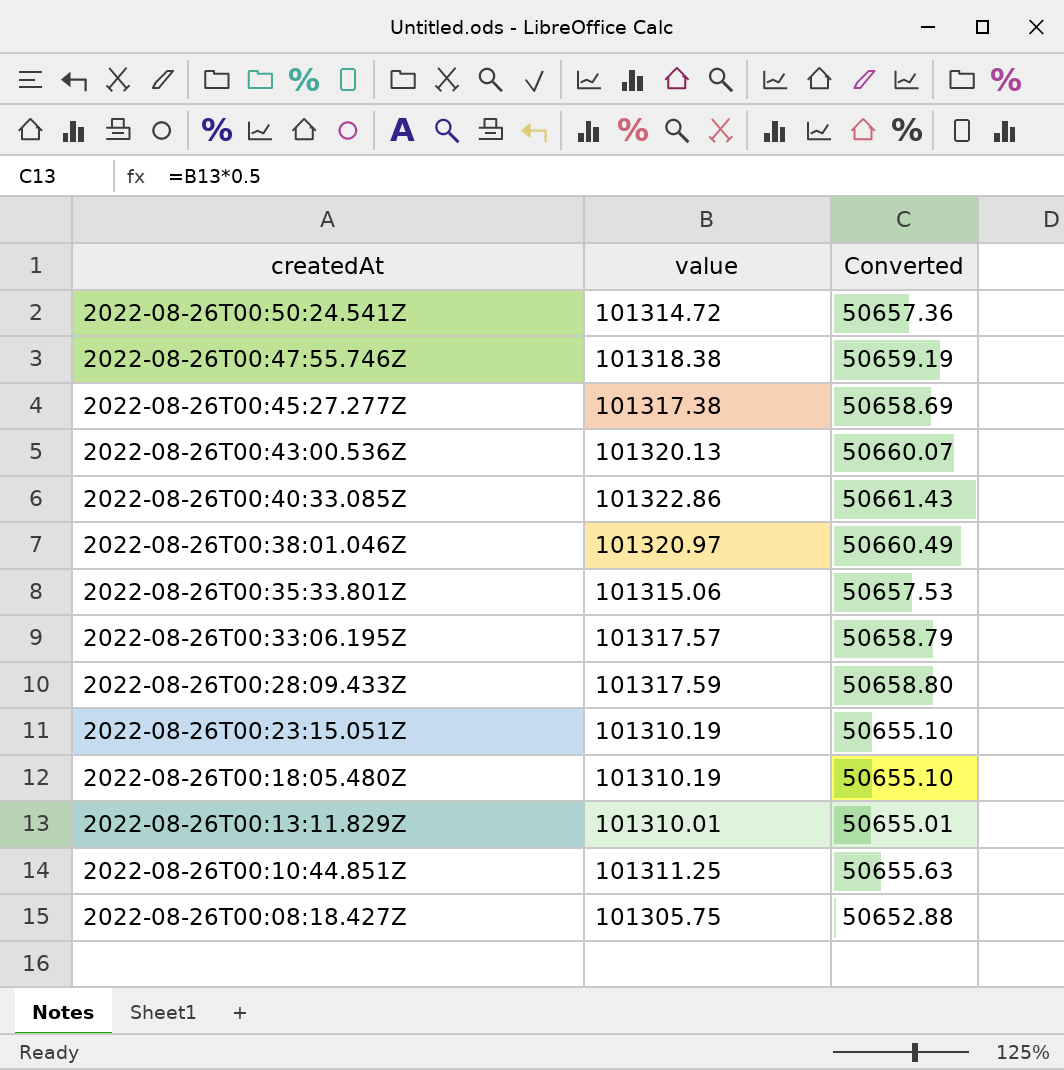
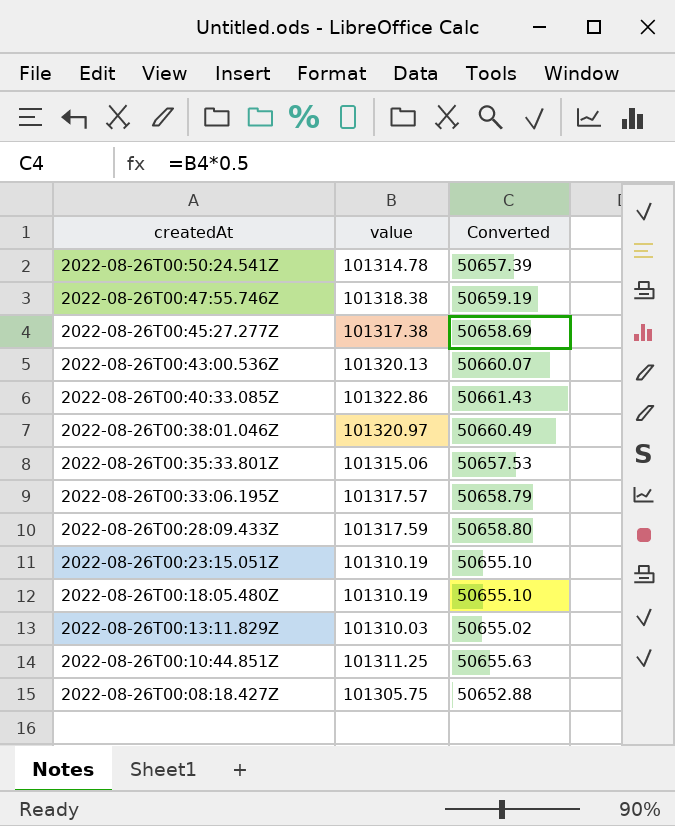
2022-08-26T00:50:24.541Z | value: 101314.72 -> 101314.78
2022-08-26T00:50:24.541Z | Converted: 50657.36 -> 50657.39
2022-08-26T00:13:11.829Z | value: 101310.01 -> 101310.03
2022-08-26T00:13:11.829Z | Converted: 50655.01 -> 50655.02

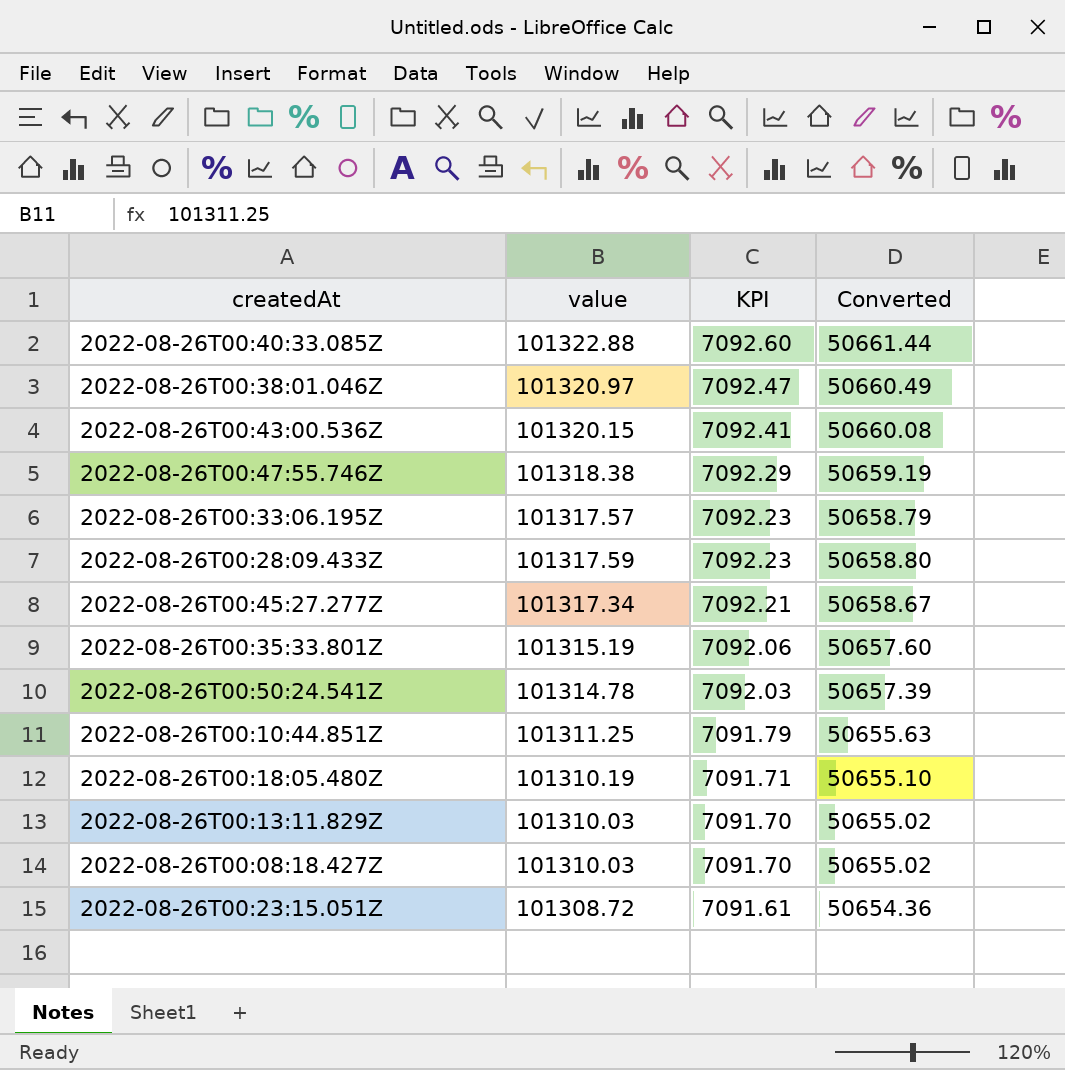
row order: createdAt descending -> KPI descending
column KPI | formula: none -> [value] * 0.07
2022-08-26T00:40:33.085Z | value: 101322.86 -> 101322.88
2022-08-26T00:40:33.085Z | Converted: 50661.43 -> 50661.44
2022-08-26T00:43:00.536Z | value: 101320.13 -> 101320.15
2022-08-26T00:43:00.536Z | Converted: 50660.07 -> 50660.08
2022-08-26T00:45:27.277Z | value: 101317.38 -> 101317.34
2022-08-26T00:45:27.277Z | Converted: 50658.69 -> 50658.67
2022-08-26T00:35:33.801Z | value: 101315.06 -> 101315.19
2022-08-26T00:35:33.801Z | Converted: 50657.53 -> 50657.60
2022-08-26T00:08:18.427Z | value: 101305.75 -> 101310.03
2022-08-26T00:08:18.427Z | Converted: 50652.88 -> 50655.02
2022-08-26T00:23:15.051Z | value: 101310.19 -> 101308.72
2022-08-26T00:23:15.051Z | Converted: 50655.10 -> 50654.36

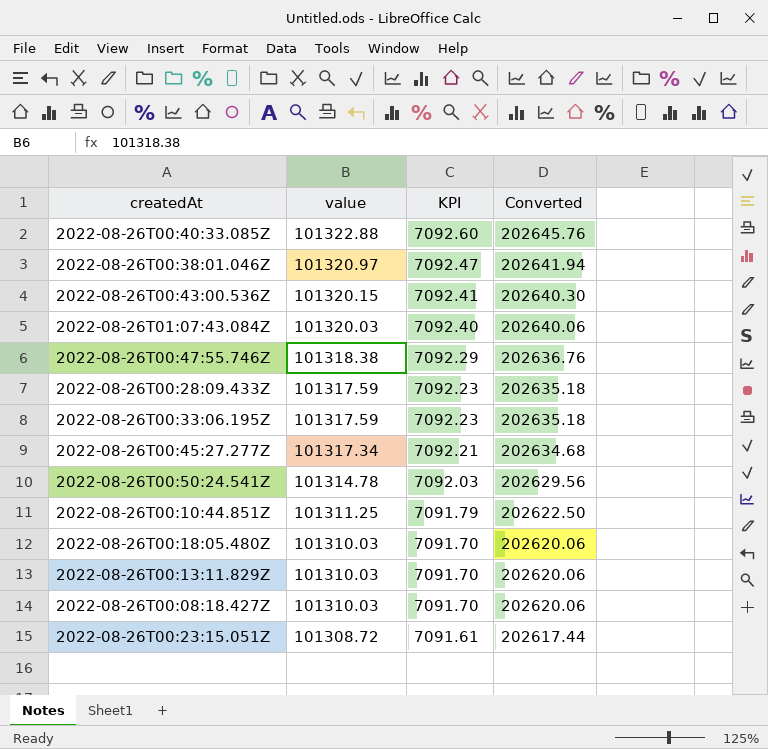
row order: KPI descending -> value descending
column Converted | formula: [value] * 0.5 -> [value] * 2
row 2022-08-26T00:35:33.801Z: 101315.19 | 7092.06 | 50657.60 -> none
row 2022-08-26T01:07:43.084Z: none -> 101320.03 | 7092.40 | 202640.06
2022-08-26T00:33:06.195Z | value: 101317.57 -> 101317.59
2022-08-26T00:18:05.480Z | value: 101310.19 -> 101310.03
2022-08-26T00:18:05.480Z | KPI: 7091.71 -> 7091.70

